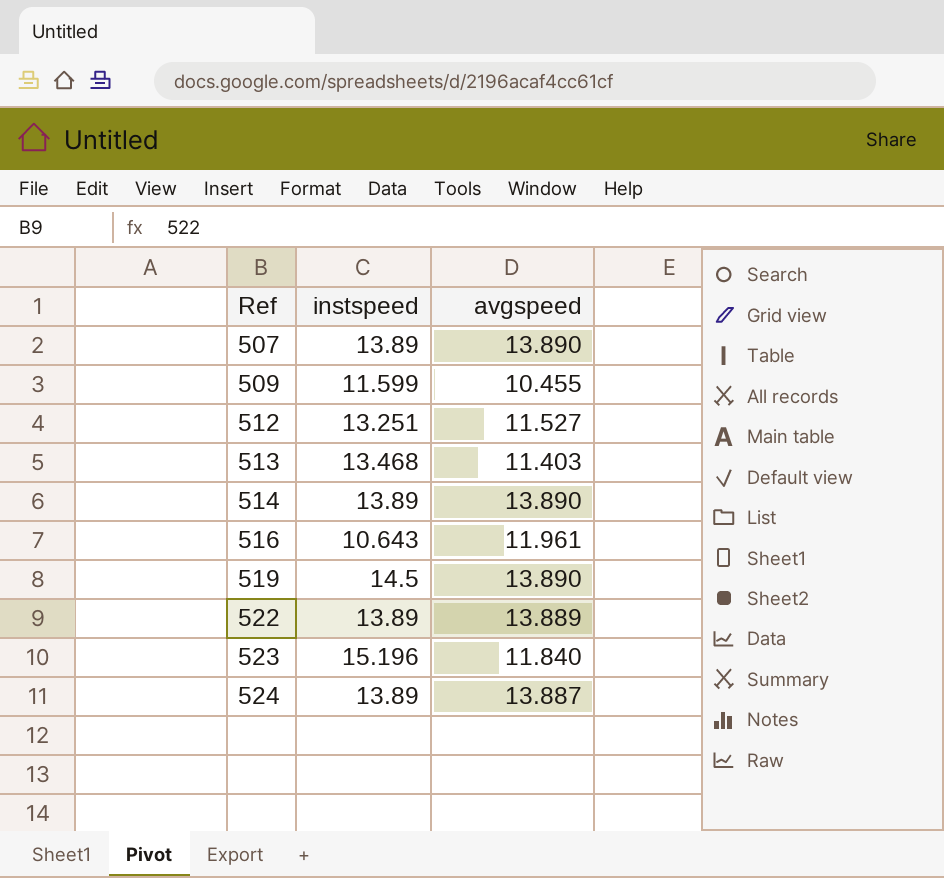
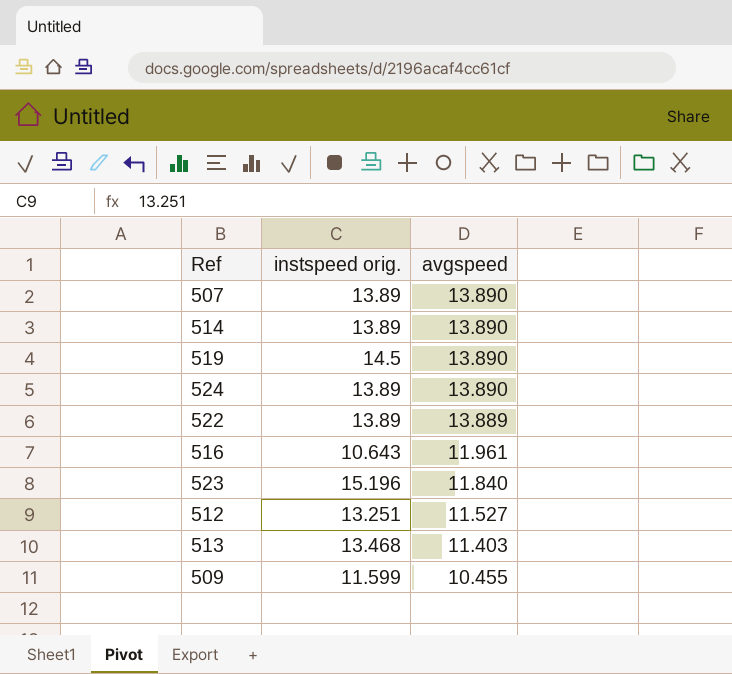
row order: Ref ascending -> avgspeed descending
column name: instspeed -> instspeed orig.
524 | avgspeed: 13.887 -> 13.890

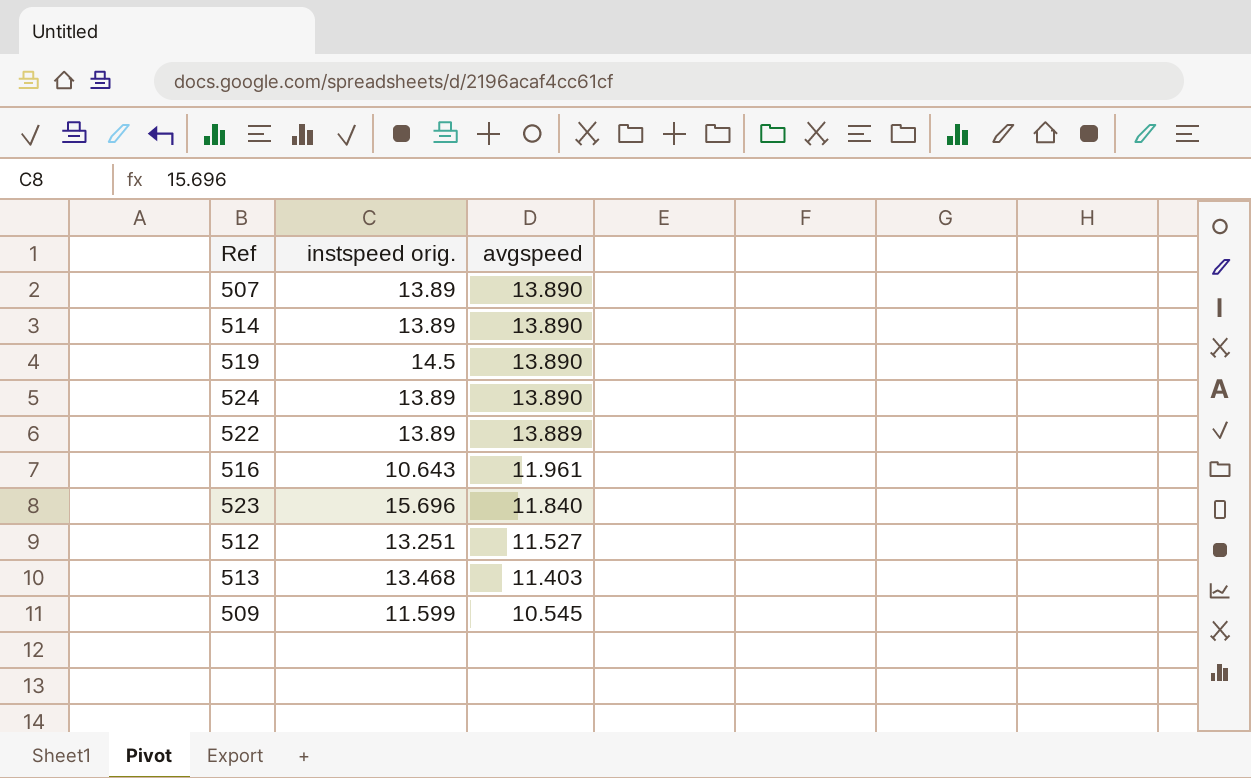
523 | instspeed orig.: 15.196 -> 15.696
509 | avgspeed: 10.455 -> 10.545

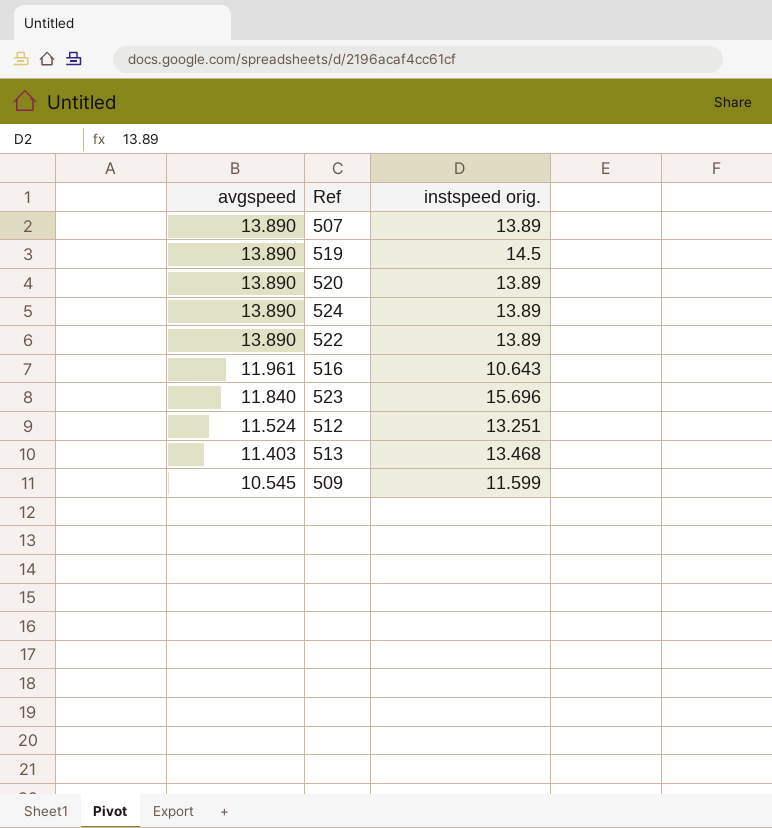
column avgspeed | position: 3 -> 1
row 514: 13.89 | 13.890 -> none
row 520: none -> 13.890 | 13.89
522 | avgspeed: 13.889 -> 13.890
512 | avgspeed: 11.527 -> 11.524

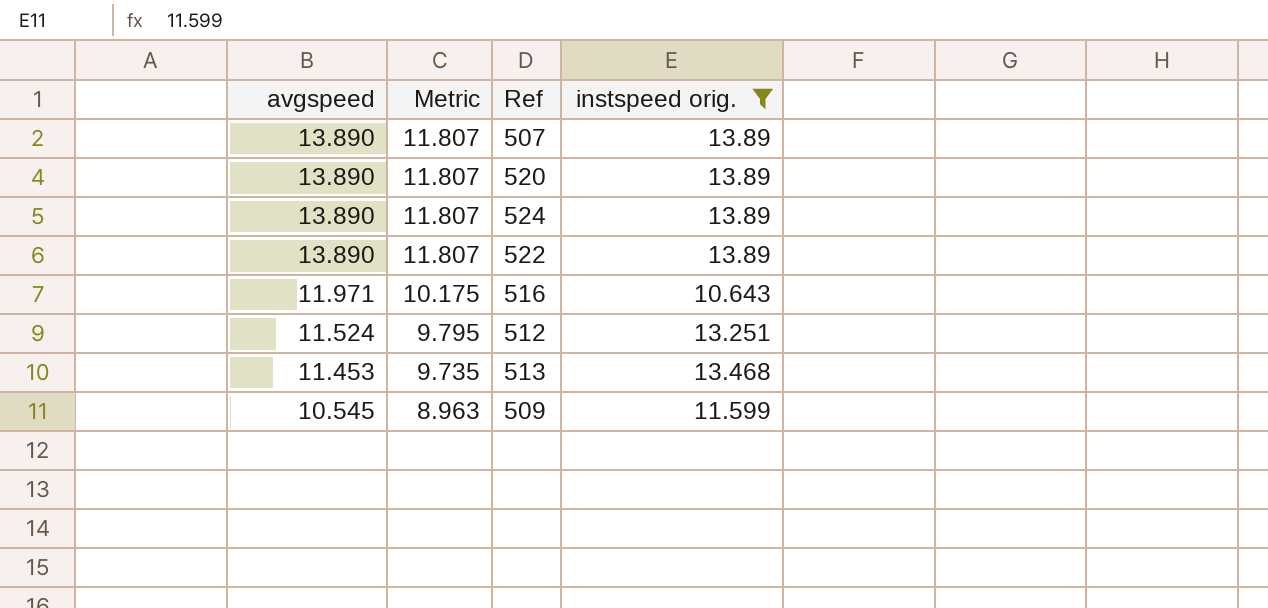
filter: none -> instspeed orig. <= 13.89
column Metric | formula: none -> [avgspeed] * 0.85
516 | avgspeed: 11.961 -> 11.971
513 | avgspeed: 11.403 -> 11.453

